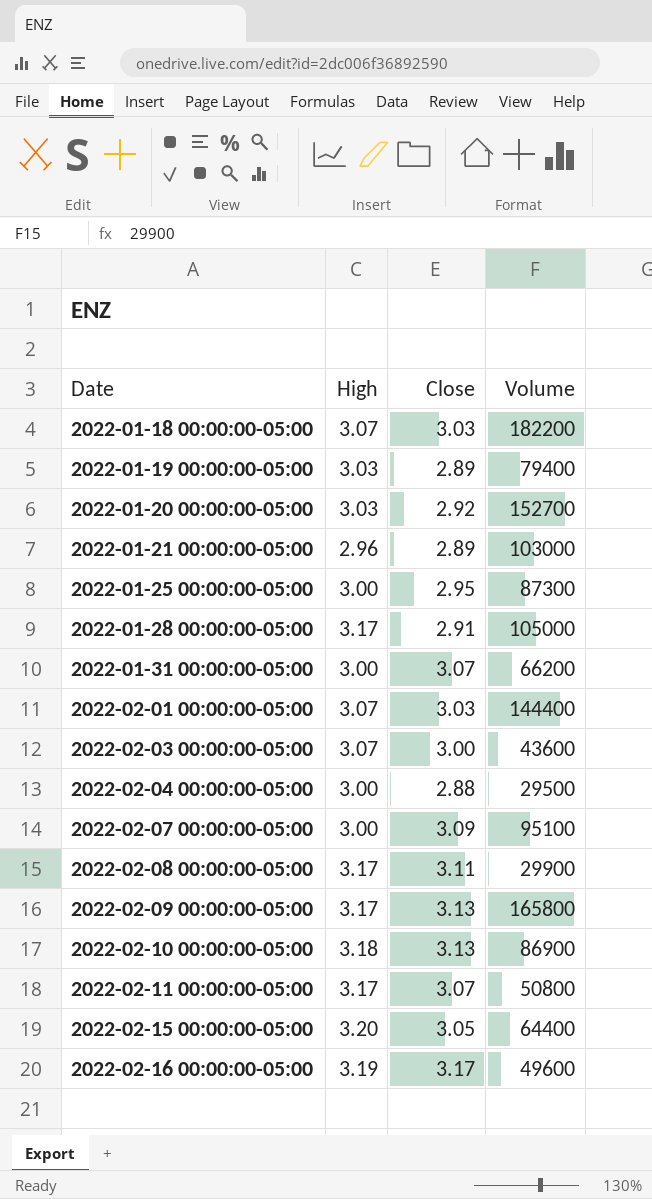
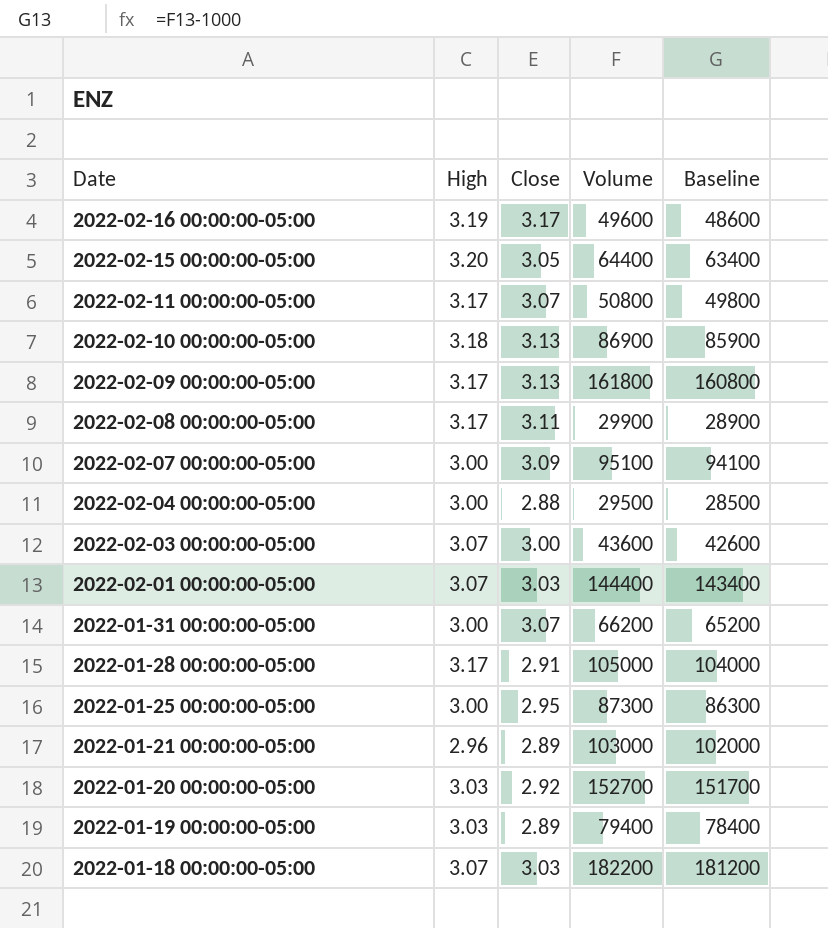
row order: Date ascending -> Date descending
column Baseline | formula: none -> [Volume] - 1000
2022-02-09 00:00:00-05:00 | Volume: 165800 -> 161800

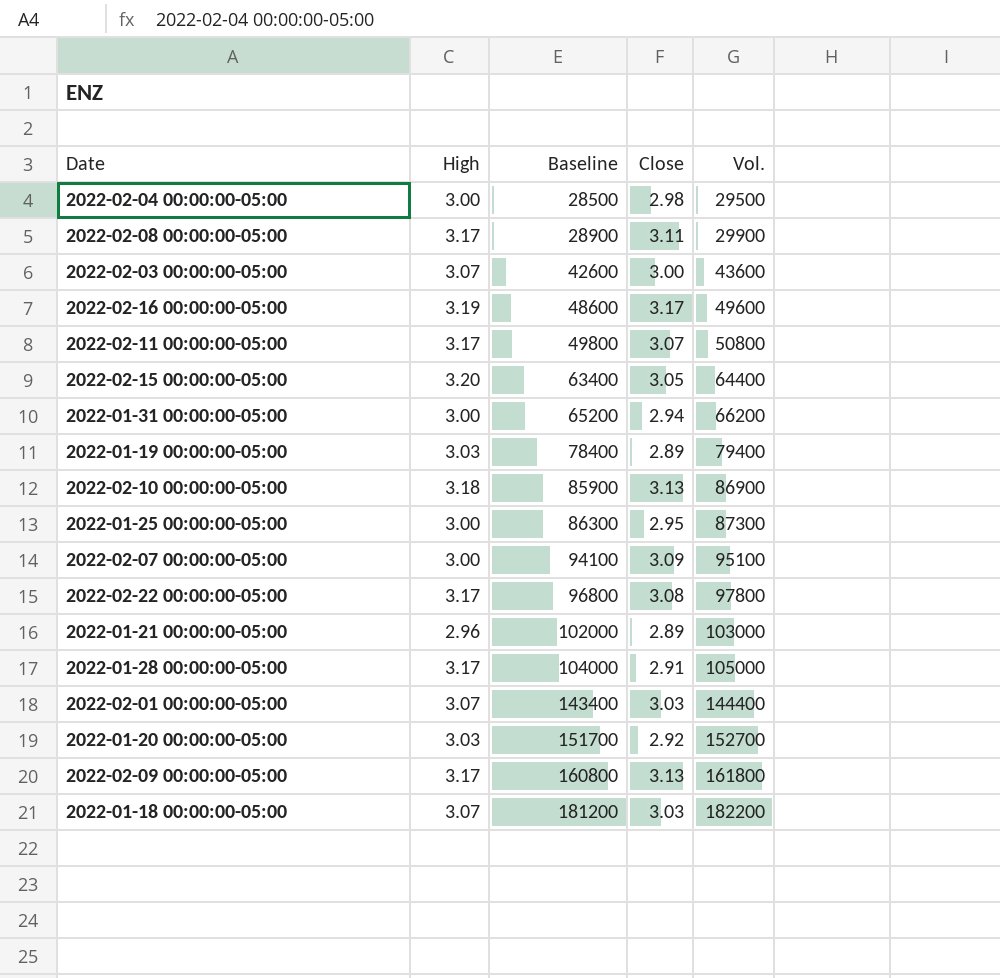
row order: Date descending -> Baseline ascending
column Baseline | position: 5 -> 3
column name: Volume -> Vol.
2022-02-04 00:00:00-05:00 | Close: 2.88 -> 2.98
2022-01-31 00:00:00-05:00 | Close: 3.07 -> 2.94
row 2022-02-22 00:00:00-05:00: none -> 3.17 | 96800 | 3.08 | 97800

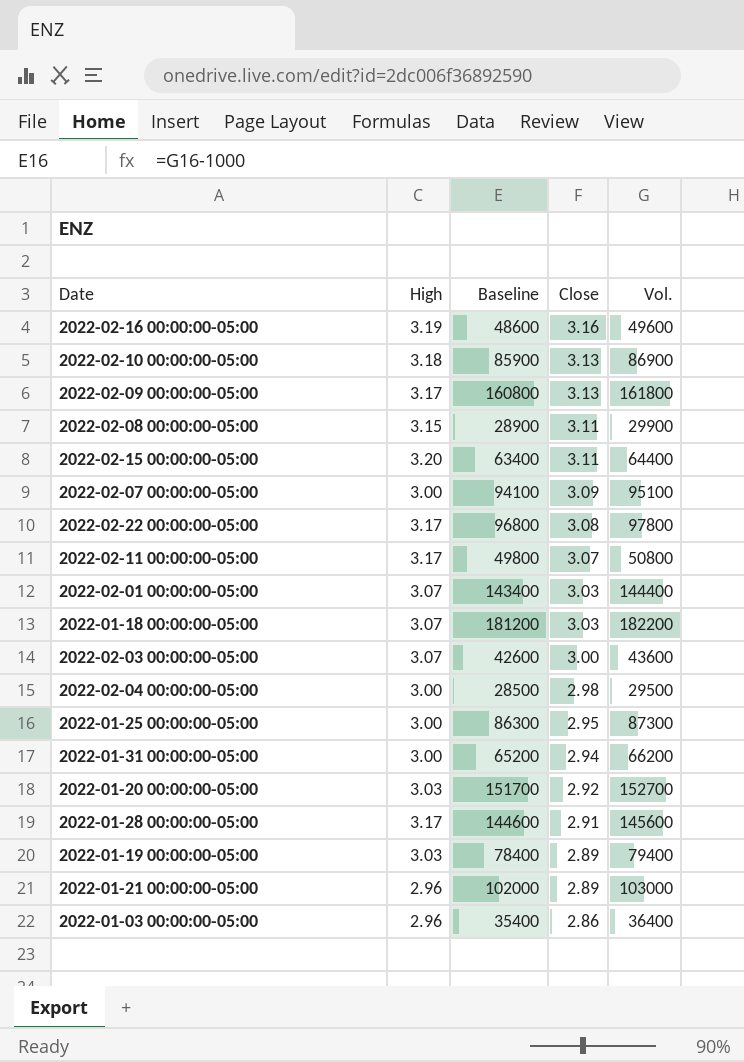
row order: Baseline ascending -> Close descending
2022-02-16 00:00:00-05:00 | Close: 3.17 -> 3.16
2022-02-08 00:00:00-05:00 | High: 3.17 -> 3.15
2022-02-15 00:00:00-05:00 | Close: 3.05 -> 3.11
2022-01-28 00:00:00-05:00 | Baseline: 104000 -> 144600
2022-01-28 00:00:00-05:00 | Vol.: 105000 -> 145600
row 2022-01-03 00:00:00-05:00: none -> 2.96 | 35400 | 2.86 | 36400

